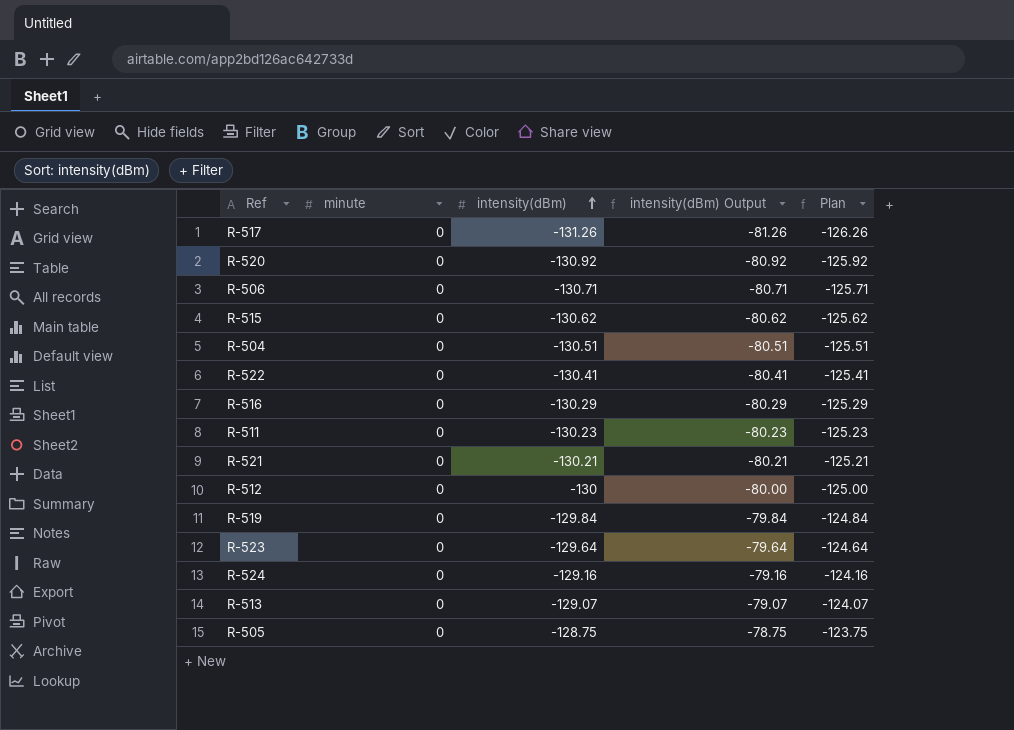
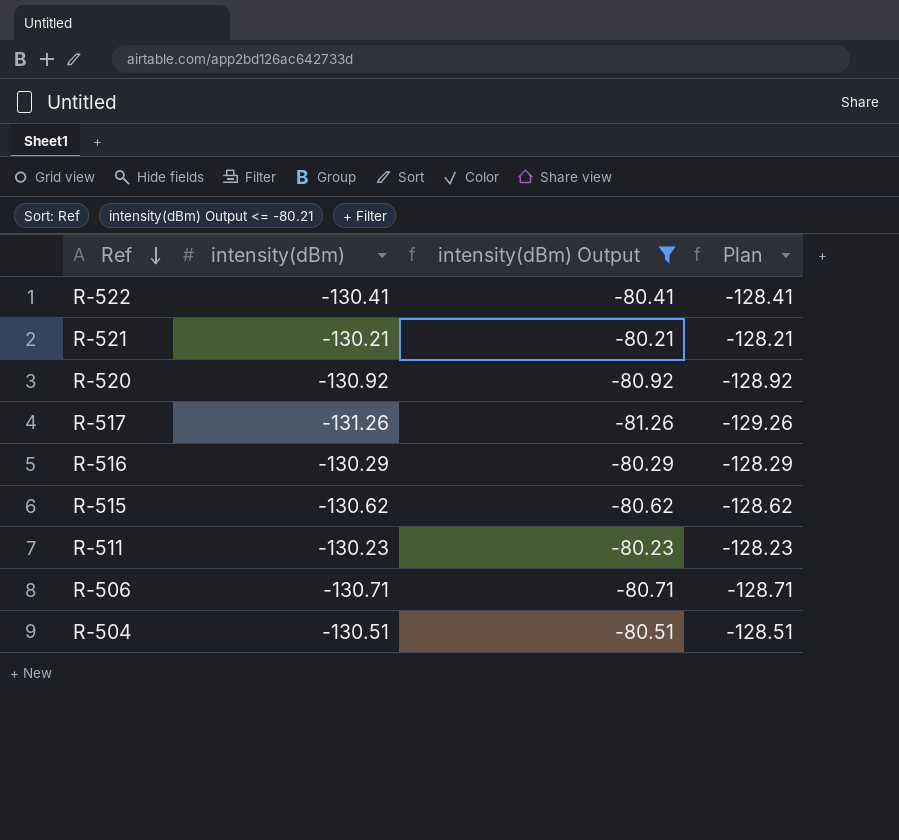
filter: none -> intensity(dBm) Output <= -80.21
row order: intensity(dBm) ascending -> Ref descending
column minute | position: 2 -> none
column Plan | formula: [intensity(dBm)] + 5 -> [intensity(dBm)] + 2

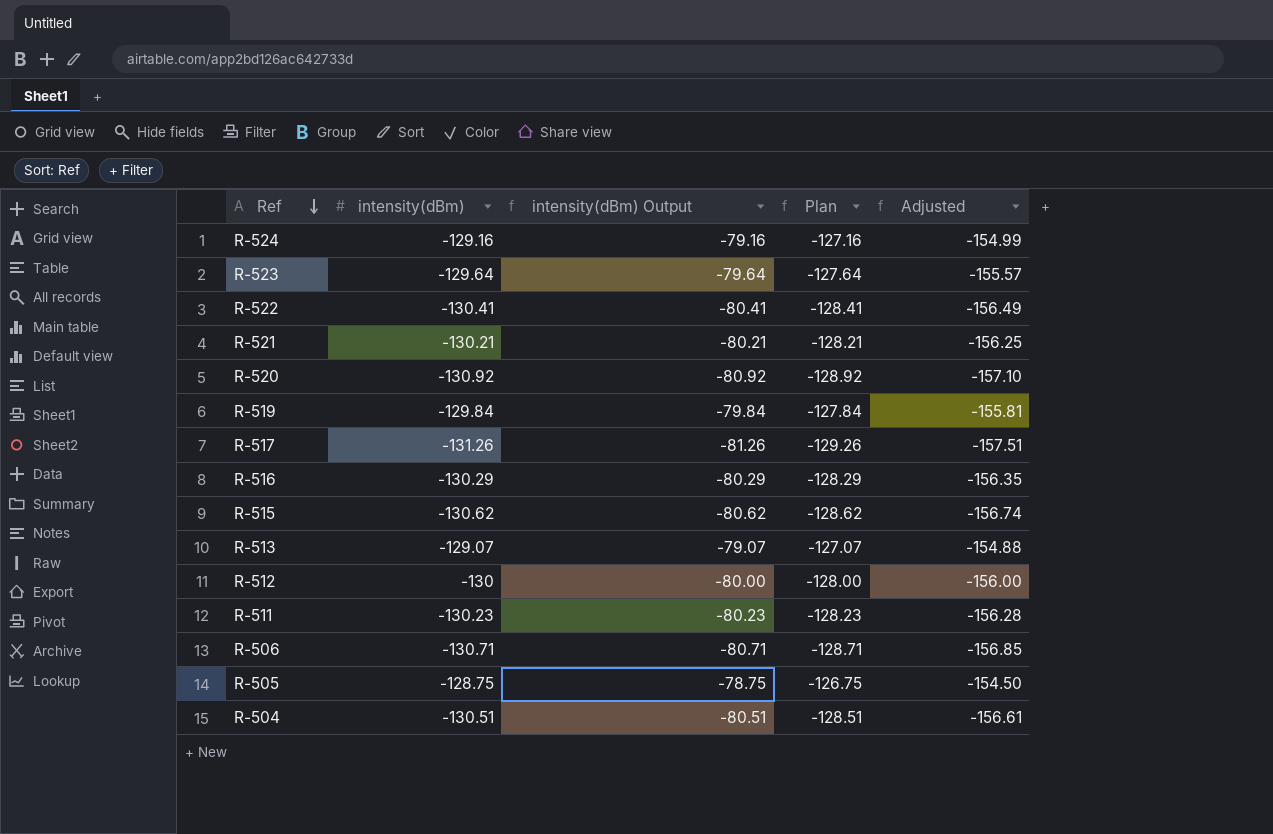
filter: intensity(dBm) Output <= -80.21 -> none
column Adjusted | formula: none -> [intensity(dBm)] * 1.2

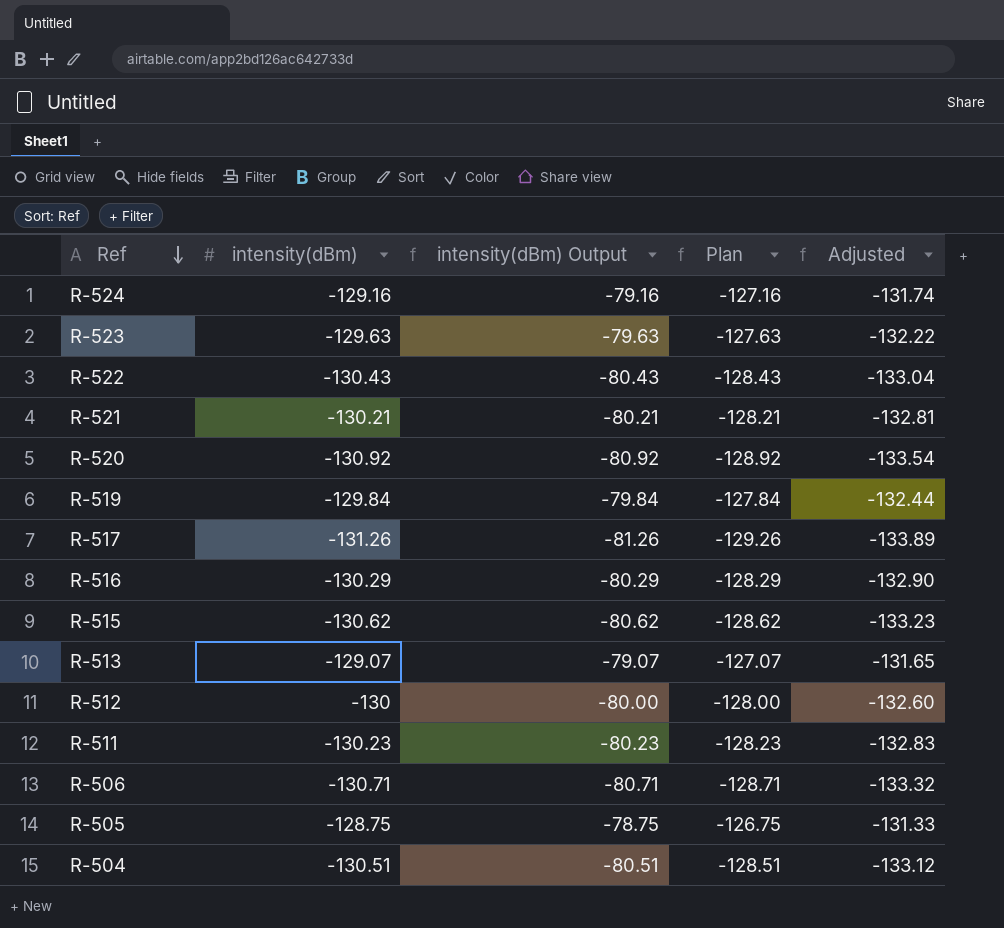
column Adjusted | formula: [intensity(dBm)] * 1.2 -> [intensity(dBm)] * 1.02
R-523 | intensity(dBm): -129.64 -> -129.63
R-523 | intensity(dBm) Output: -79.64 -> -79.63
R-523 | Plan: -127.64 -> -127.63
R-522 | intensity(dBm): -130.41 -> -130.43
R-522 | intensity(dBm) Output: -80.41 -> -80.43
R-522 | Plan: -128.41 -> -128.43

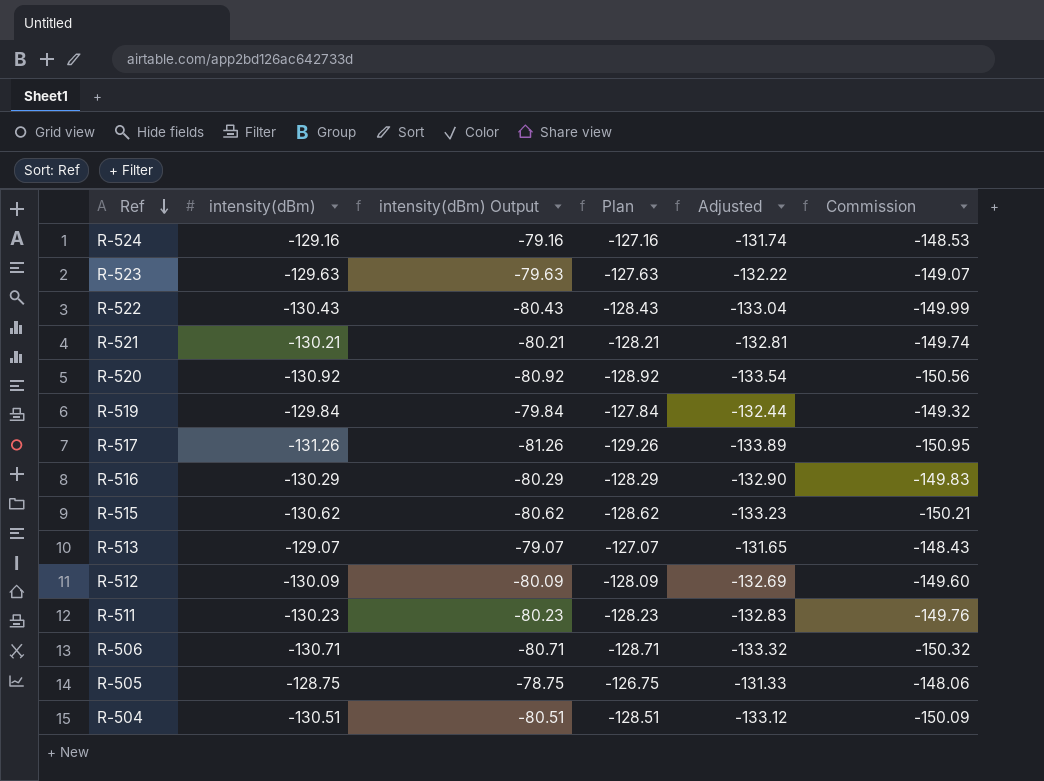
column Commission | formula: none -> [intensity(dBm)] * 1.15
R-512 | intensity(dBm): -130 -> -130.09
R-512 | intensity(dBm) Output: -80.00 -> -80.09
R-512 | Plan: -128.00 -> -128.09
R-512 | Adjusted: -132.60 -> -132.69

